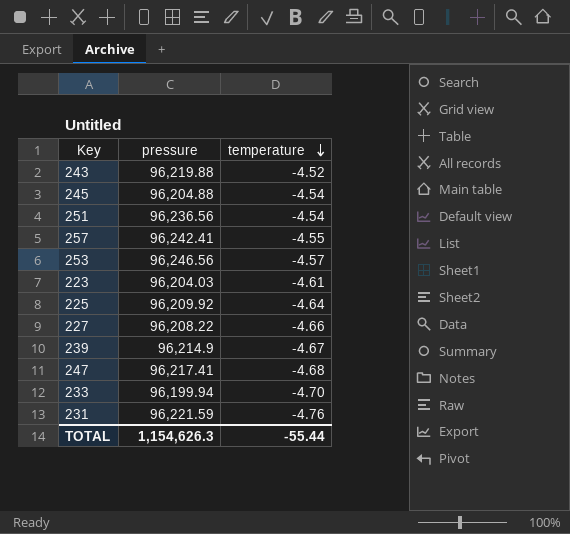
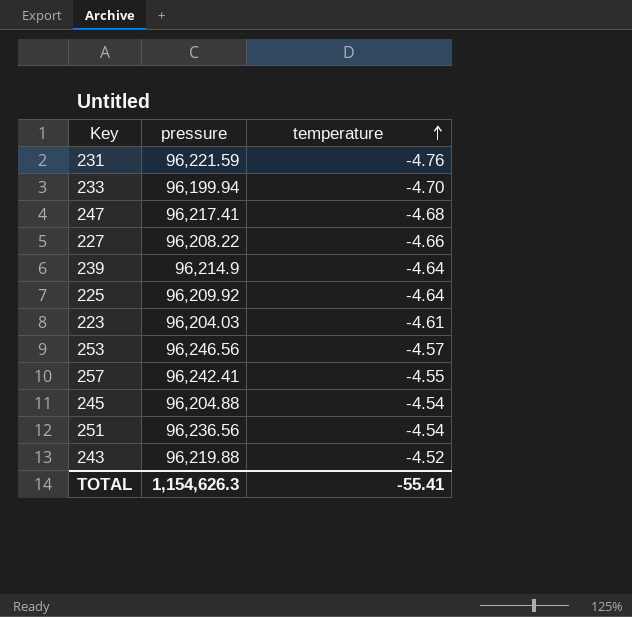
row order: temperature descending -> temperature ascending
239 | temperature: -4.67 -> -4.64
TOTAL | temperature: -55.44 -> -55.41

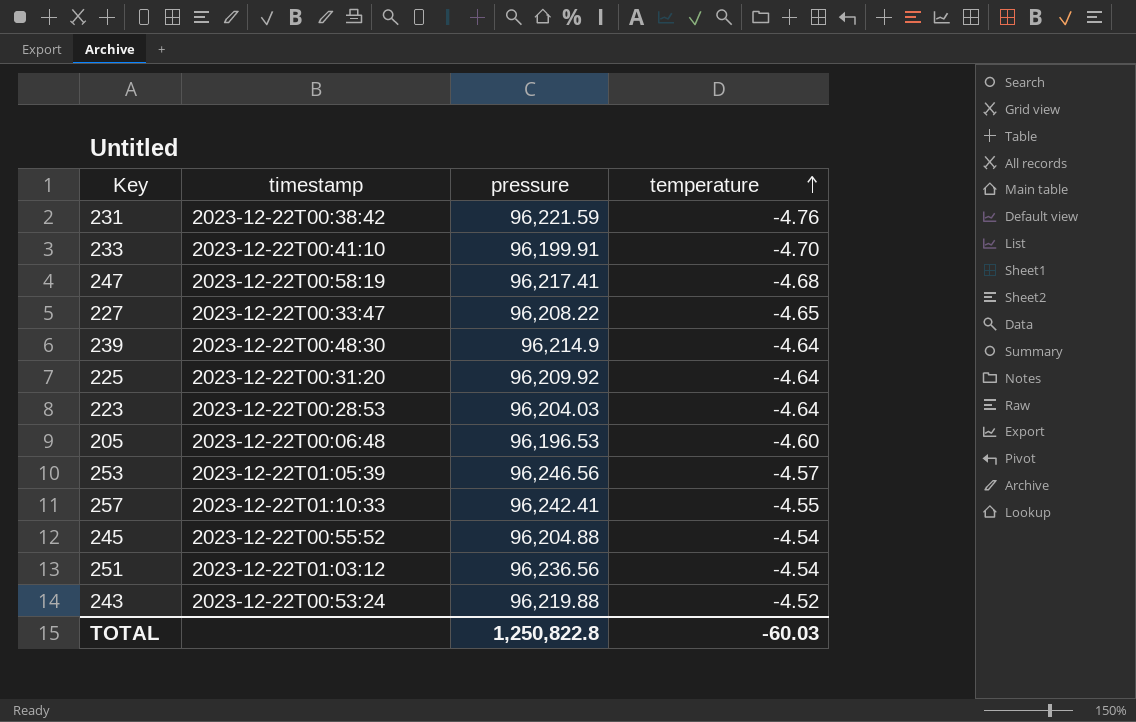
column timestamp | position: none -> 2
233 | pressure: 96,199.94 -> 96,199.91
227 | temperature: -4.66 -> -4.65
223 | temperature: -4.61 -> -4.64
row 205: none -> 2023-12-22T00:06:48 | 96,196.53 | -4.60
TOTAL | pressure: 1,154,626.3 -> 1,250,822.8
TOTAL | temperature: -55.41 -> -60.03

